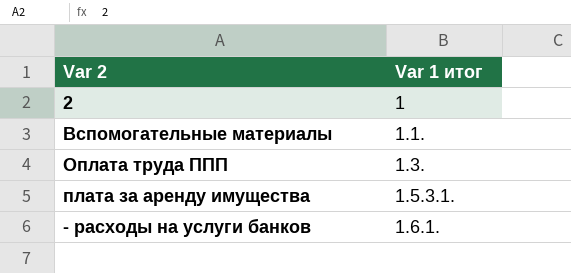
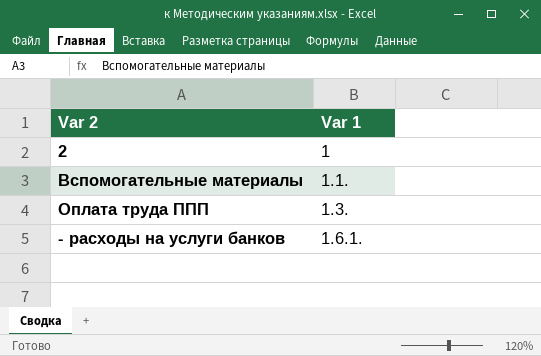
column name: Var 1 итог -> Var 1
row плата за аренду имущества: 1.5.3.1. -> none

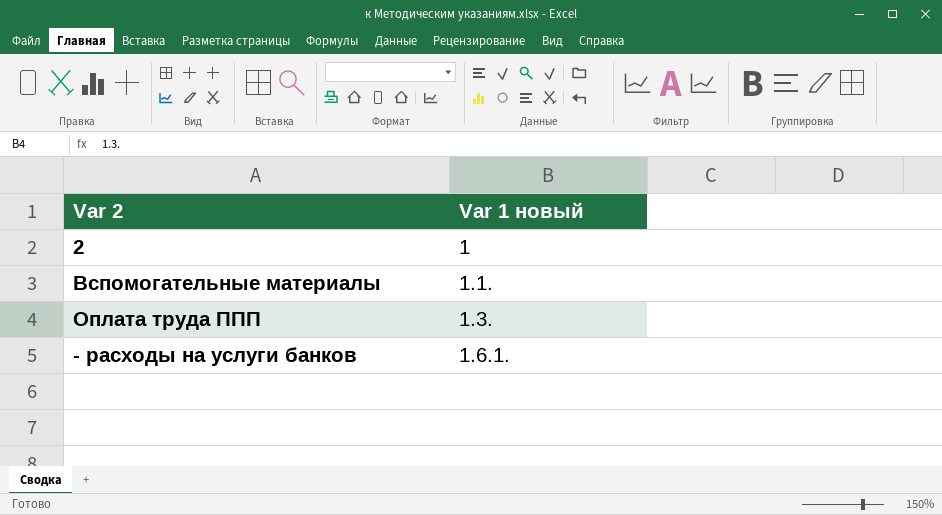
column name: Var 1 -> Var 1 новый

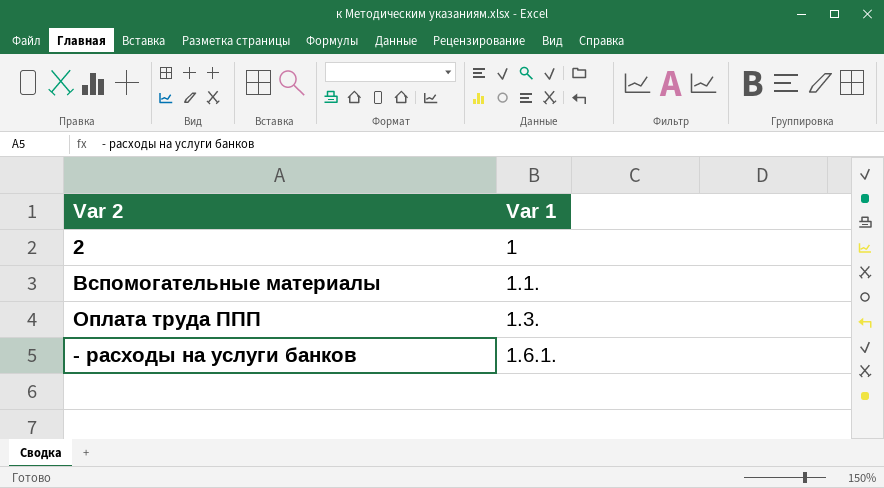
column name: Var 1 новый -> Var 1

